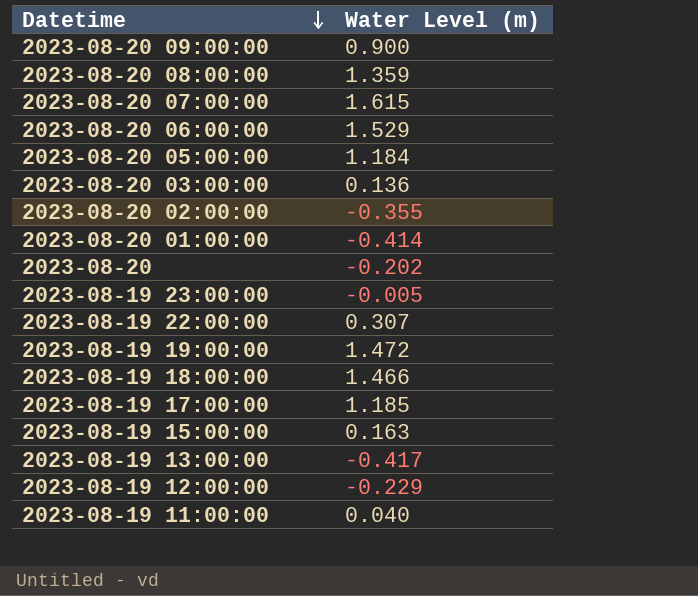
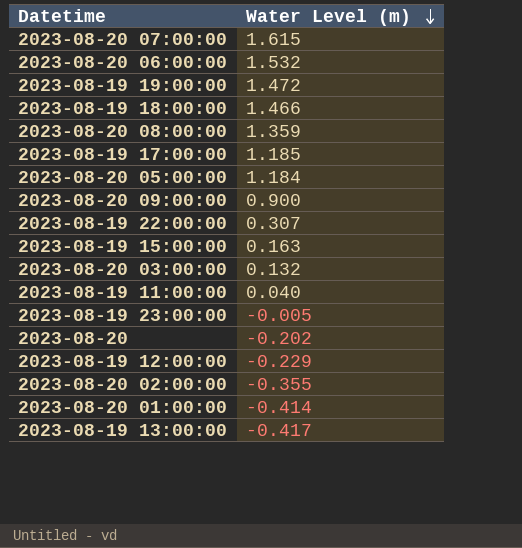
row order: Datetime descending -> Water Level (m) descending
2023-08-20 06:00:00 | Water Level (m): 1.529 -> 1.532
2023-08-20 03:00:00 | Water Level (m): 0.136 -> 0.132

